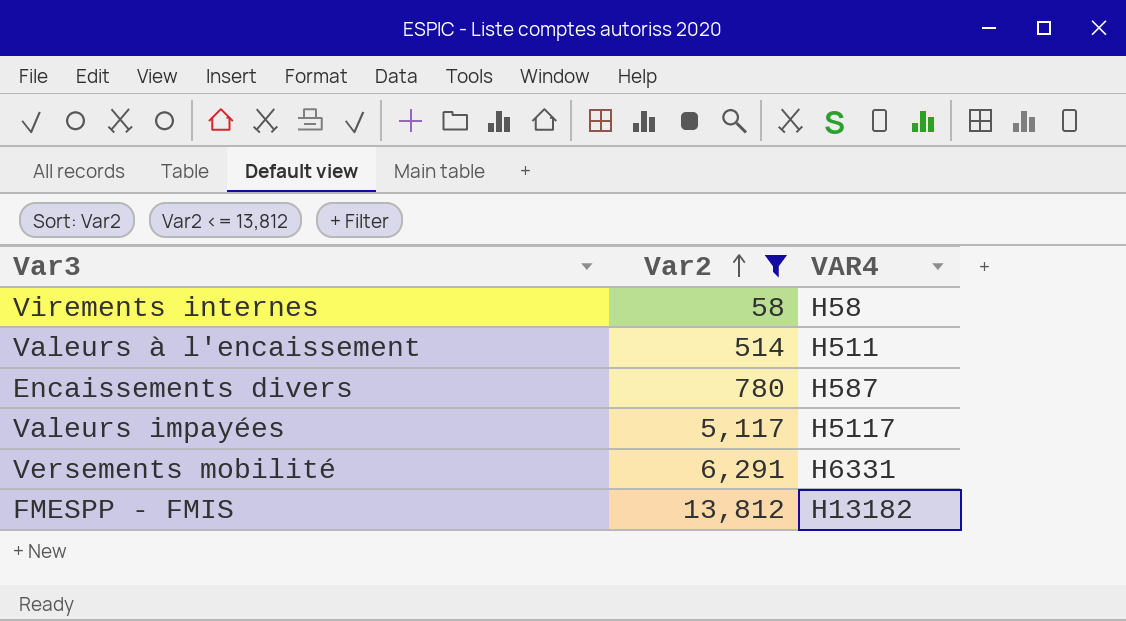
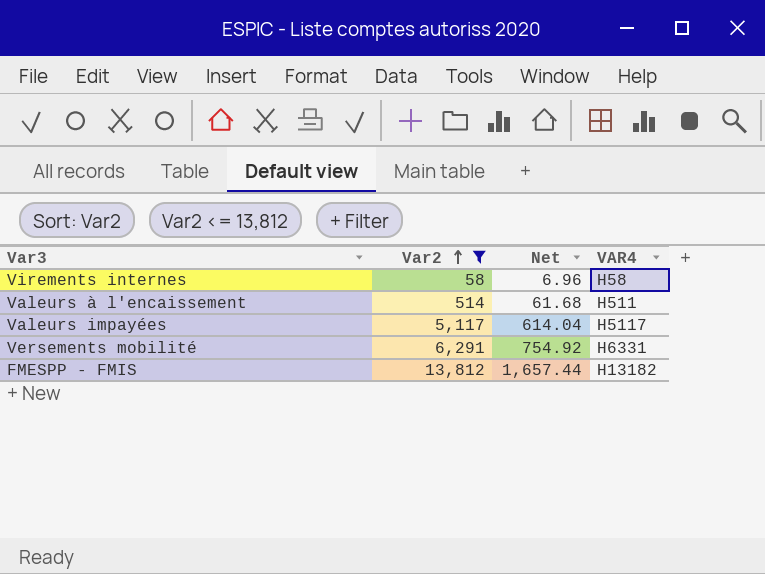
column Net | formula: none -> [Var2] * 0.12
row Encaissements divers: 780 | H587 -> none

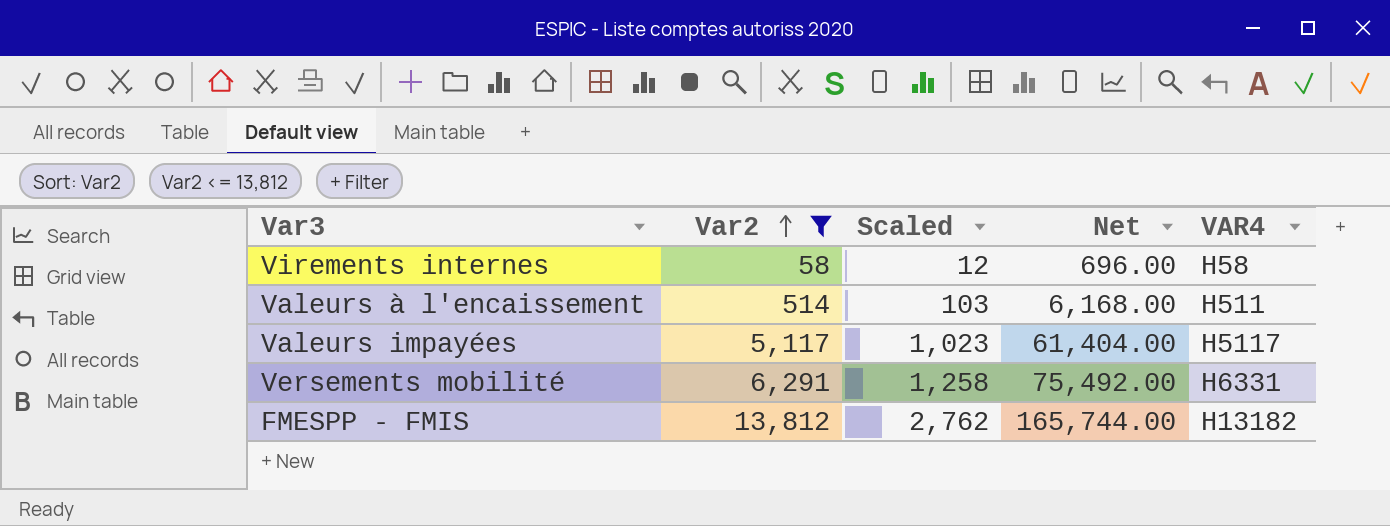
column Scaled | formula: none -> [Var2] * 0.2
column Net | formula: [Var2] * 0.12 -> [Var2] * 12

